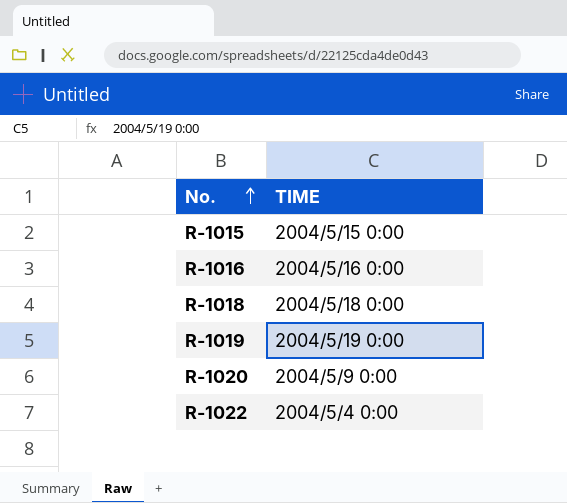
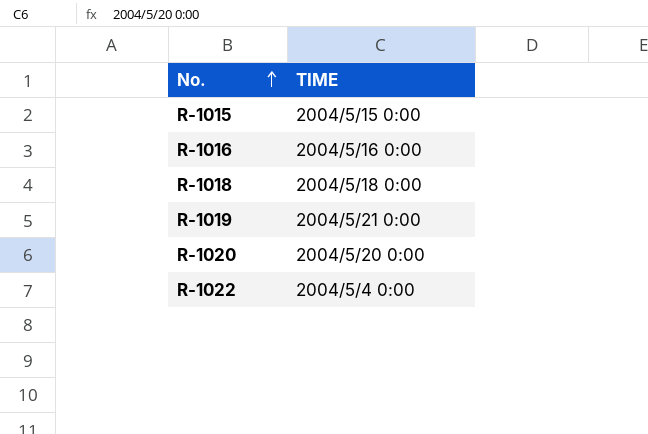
R-1019 | TIME: 2004/5/19 0:00 -> 2004/5/21 0:00
R-1020 | TIME: 2004/5/9 0:00 -> 2004/5/20 0:00

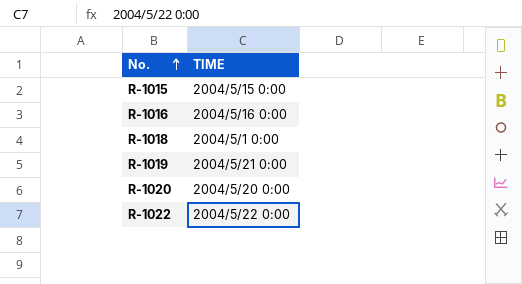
R-1018 | TIME: 2004/5/18 0:00 -> 2004/5/1 0:00
R-1022 | TIME: 2004/5/4 0:00 -> 2004/5/22 0:00

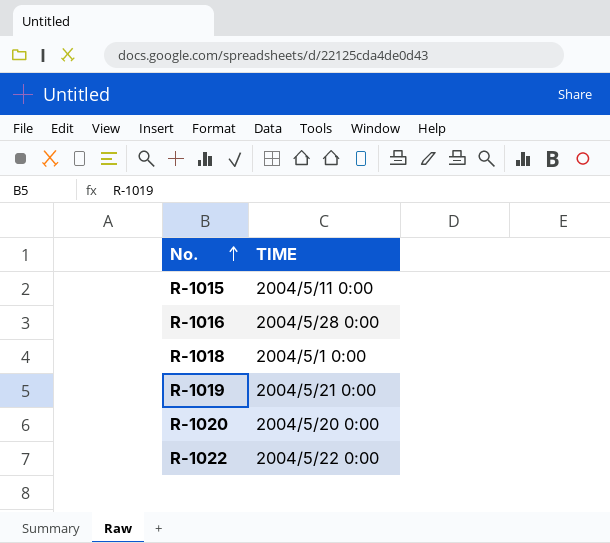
R-1015 | TIME: 2004/5/15 0:00 -> 2004/5/11 0:00
R-1016 | TIME: 2004/5/16 0:00 -> 2004/5/28 0:00

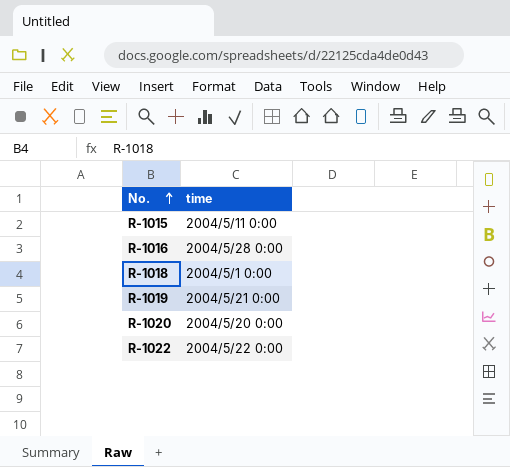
column name: TIME -> time

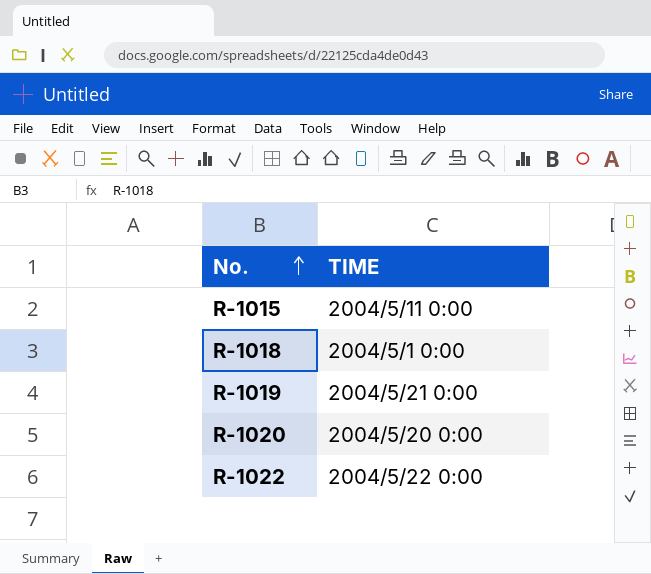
column name: time -> TIME
row R-1016: 2004/5/28 0:00 -> none

